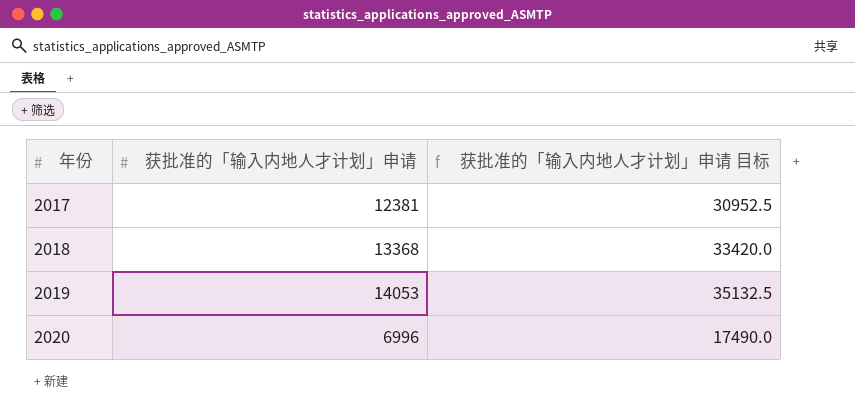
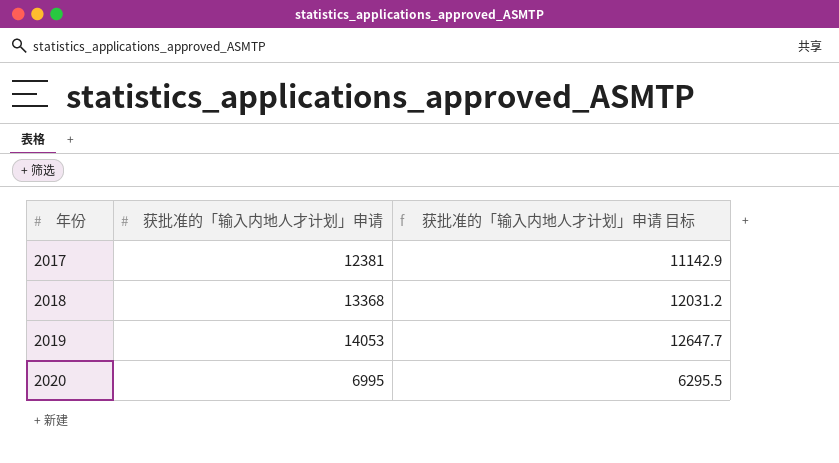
column 获批准的「输入内地人才计划」申请 目标 | formula: [获批准的「输入内地人才计划」申请] * 2.5 -> [获批准的「输入内地人才计划」申请] * 0.9
2020 | 获批准的「输入内地人才计划」申请: 6996 -> 6995

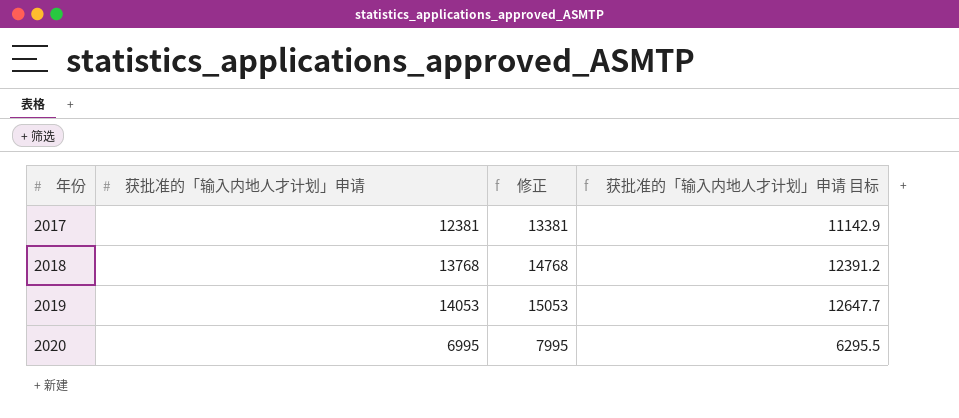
column 修正 | formula: none -> [获批准的「输入内地人才计划」申请] + 1000
2018 | 获批准的「输入内地人才计划」申请: 13368 -> 13768
2018 | 获批准的「输入内地人才计划」申请 目标: 12031.2 -> 12391.2

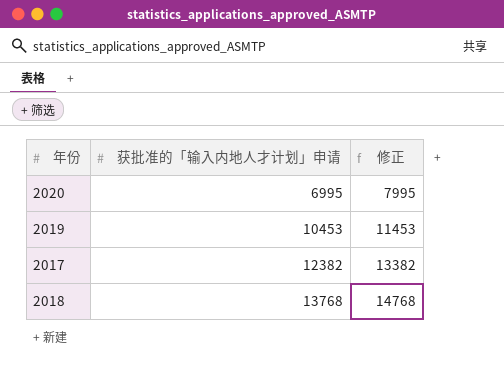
row order: 年份 ascending -> 获批准的「输入内地人才计划」申请 ascending
column 获批准的「输入内地人才计划」申请 目标 | formula: [获批准的「输入内地人才计划」申请] * 0.9 -> none
2019 | 获批准的「输入内地人才计划」申请: 14053 -> 10453
2019 | 修正: 15053 -> 11453
2017 | 获批准的「输入内地人才计划」申请: 12381 -> 12382
2017 | 修正: 13381 -> 13382

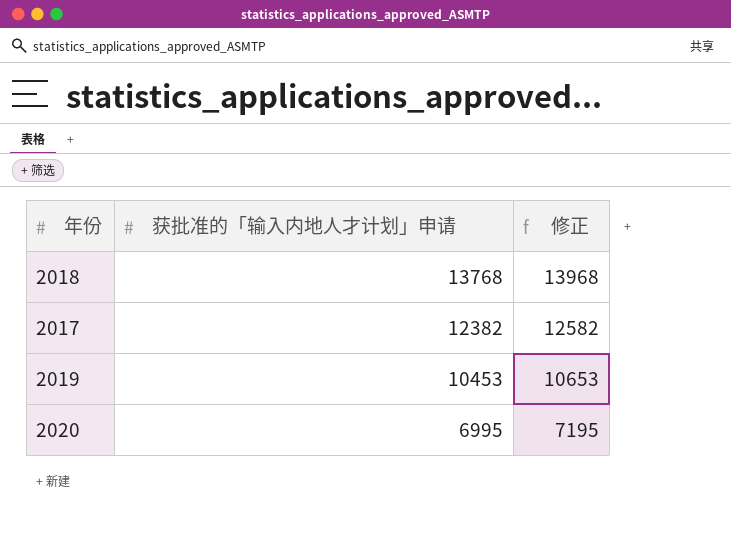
row order: 获批准的「输入内地人才计划」申请 ascending -> 获批准的「输入内地人才计划」申请 descending
column 修正 | formula: [获批准的「输入内地人才计划」申请] + 1000 -> [获批准的「输入内地人才计划」申请] + 200

